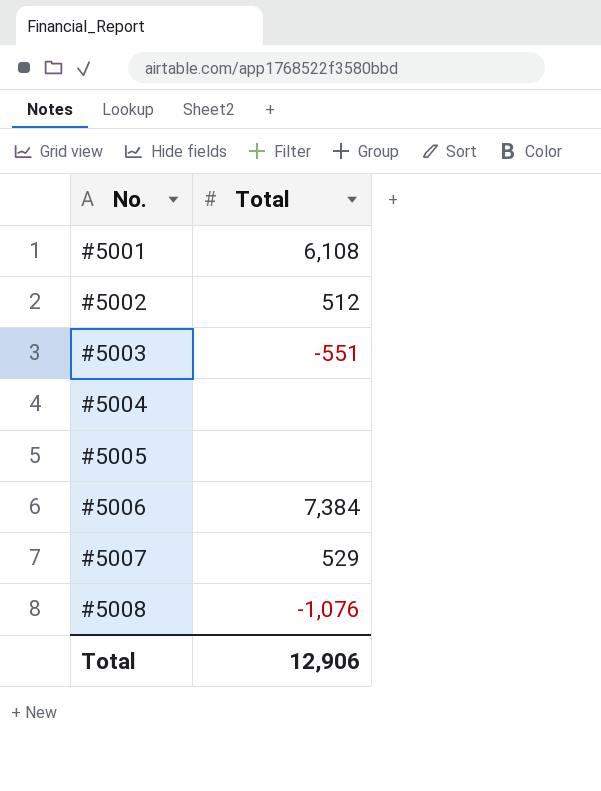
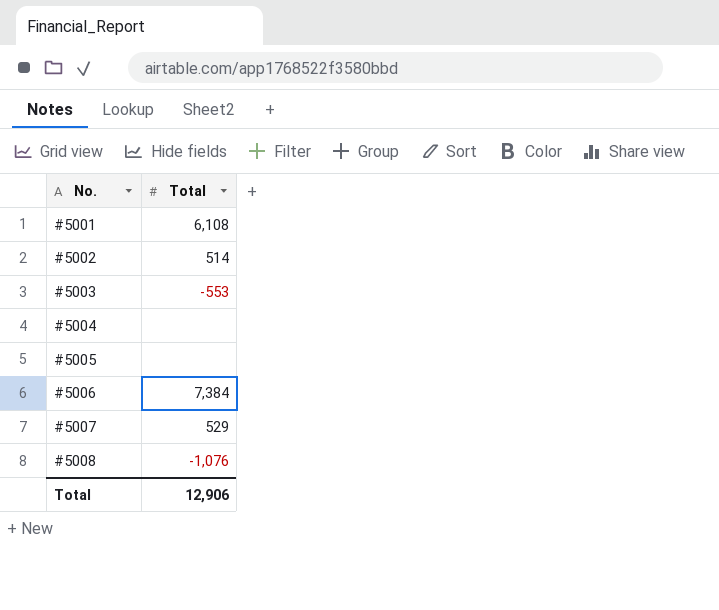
#5002 | Total: 512 -> 514
#5003 | Total: -551 -> -553

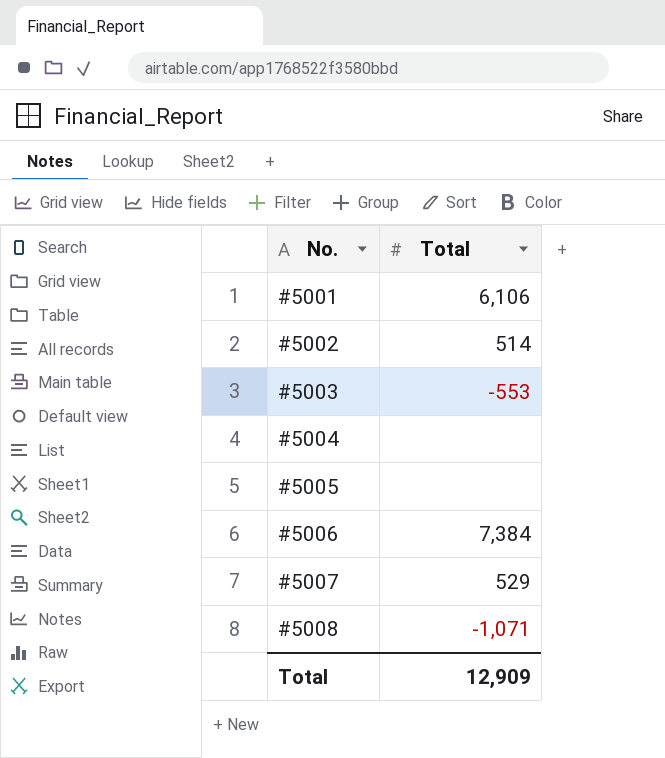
#5001 | Total: 6,108 -> 6,106
#5008 | Total: -1,076 -> -1,071
Total | Total: 12,906 -> 12,909

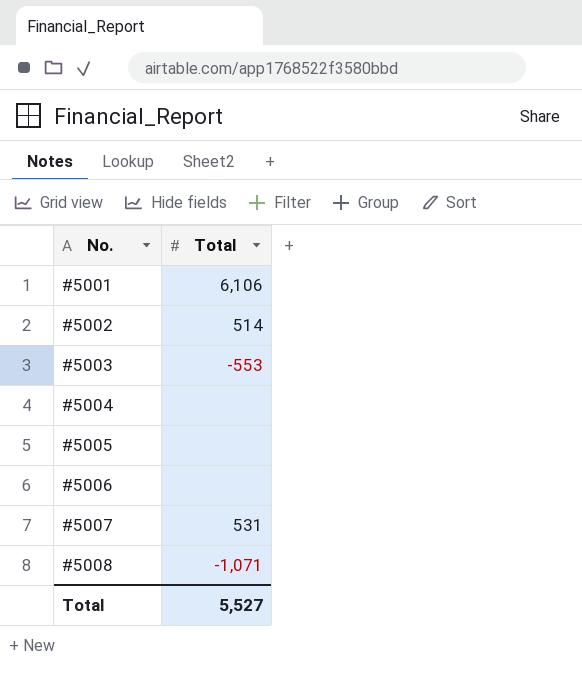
#5006 | Total: 7,384 -> none
#5007 | Total: 529 -> 531
Total | Total: 12,909 -> 5,527

